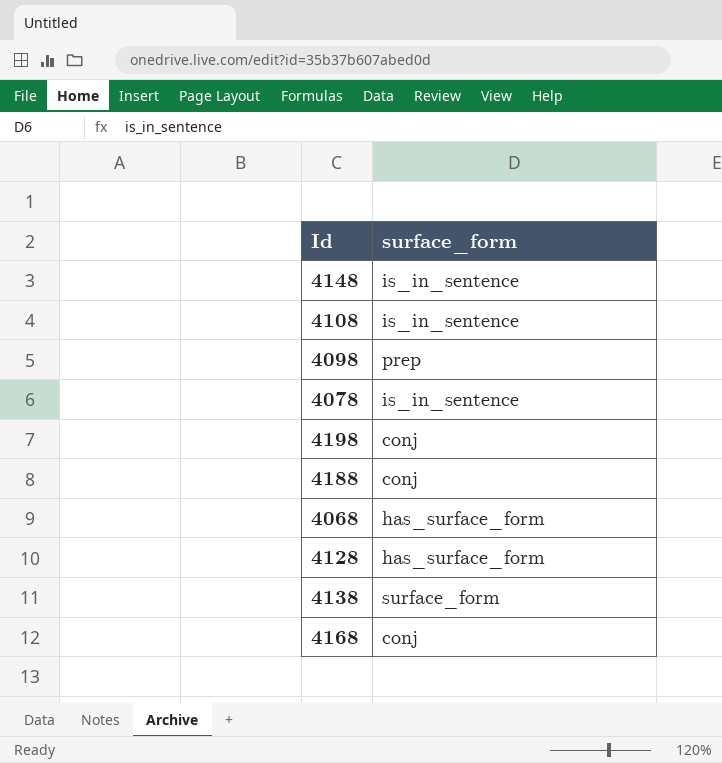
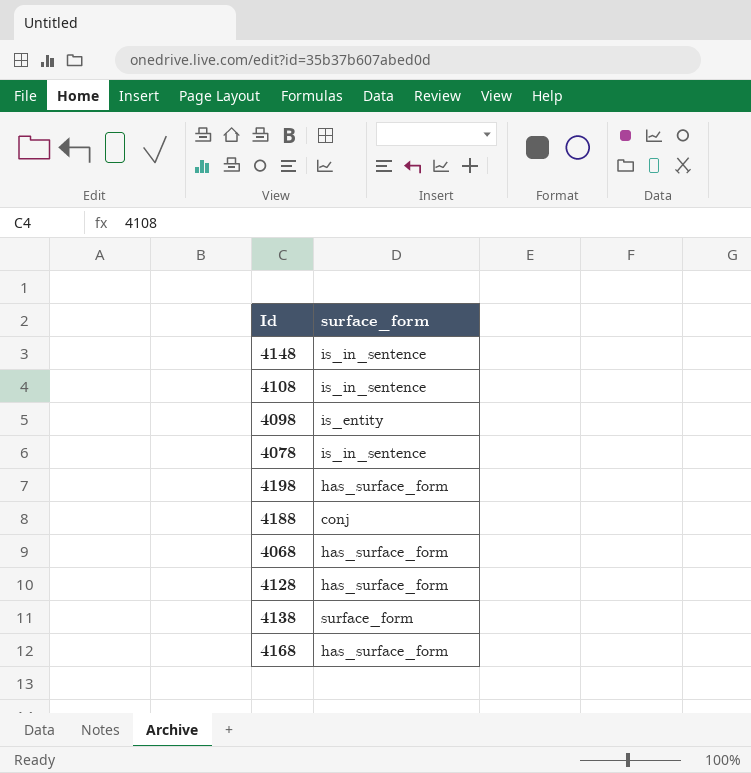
4098 | surface_form: prep -> is_entity
4198 | surface_form: conj -> has_surface_form
4168 | surface_form: conj -> has_surface_form

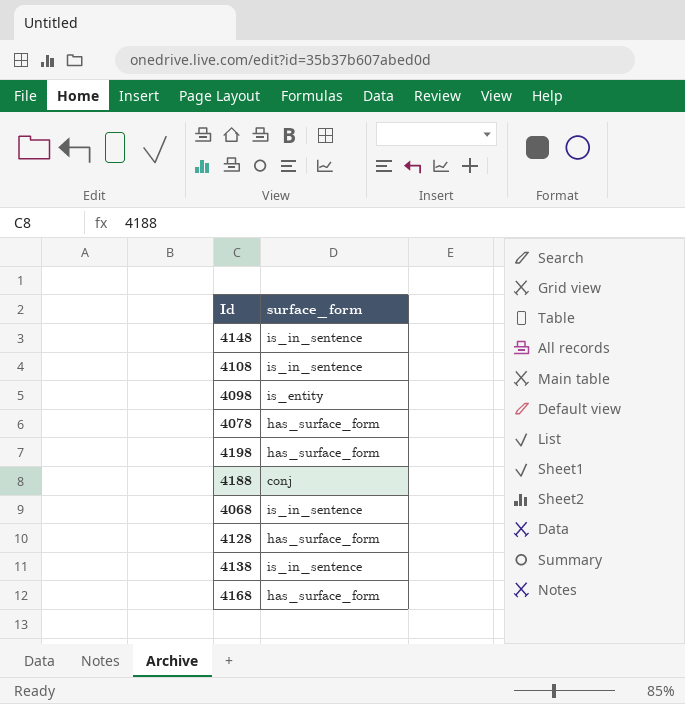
4078 | surface_form: is_in_sentence -> has_surface_form
4068 | surface_form: has_surface_form -> is_in_sentence
4138 | surface_form: surface_form -> is_in_sentence

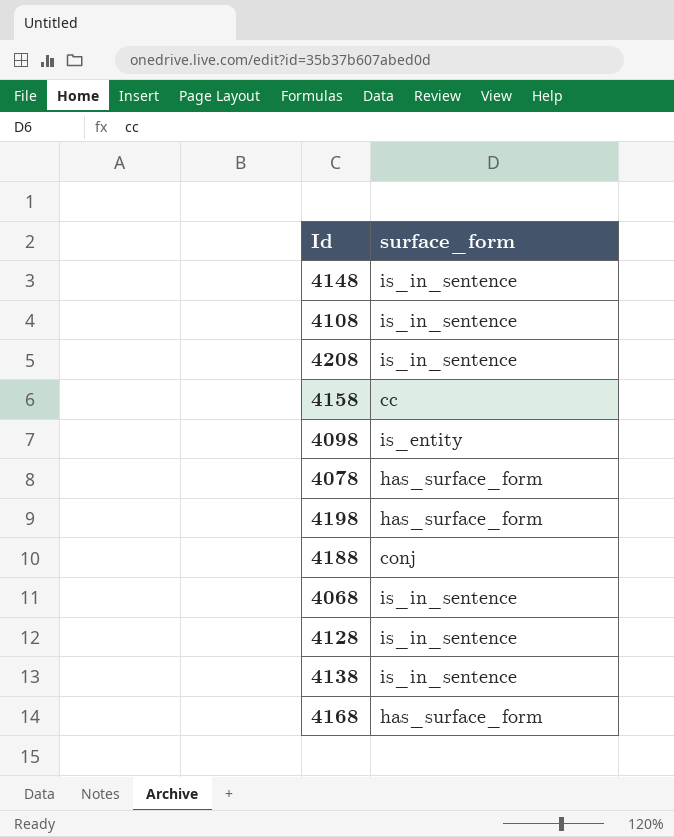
row 4208: none -> is_in_sentence
row 4158: none -> cc
4128 | surface_form: has_surface_form -> is_in_sentence

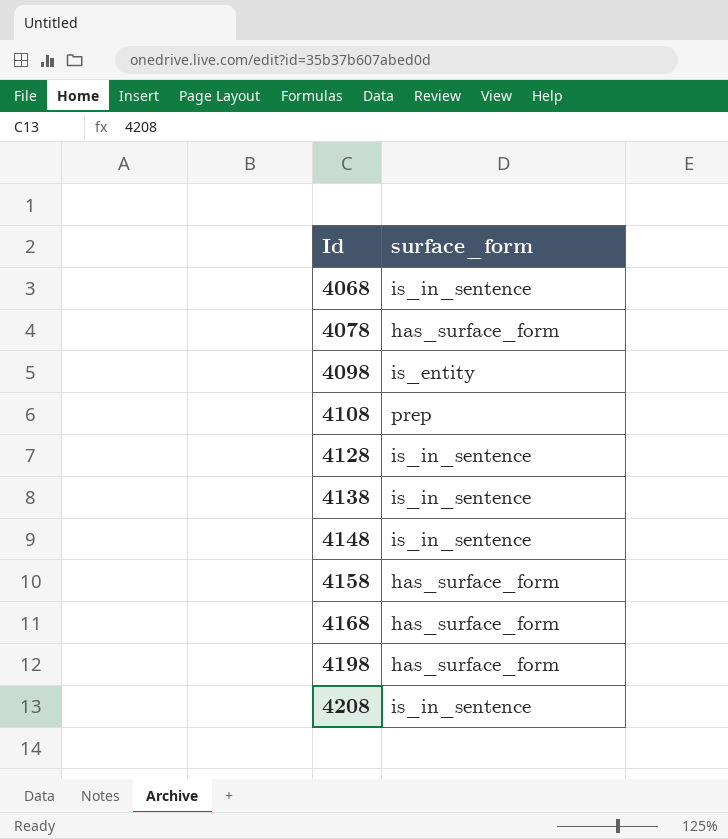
row order: none -> Id ascending
row 4188: conj -> none
4108 | surface_form: is_in_sentence -> prep
4158 | surface_form: cc -> has_surface_form

